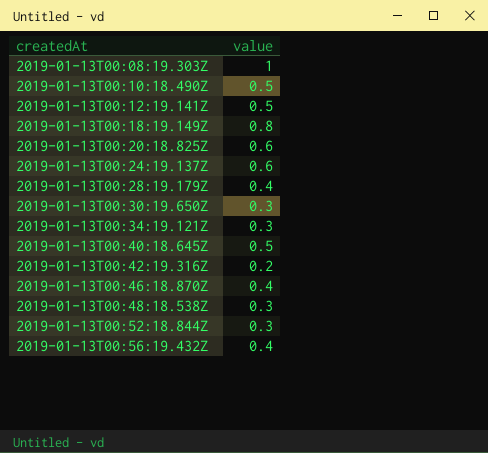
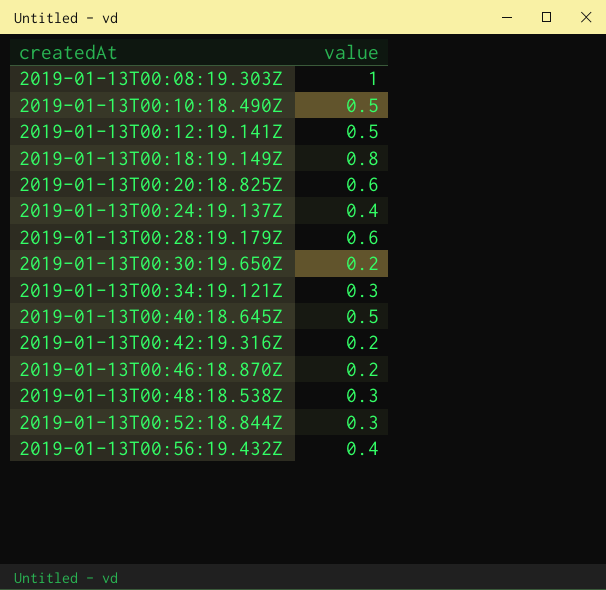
2019-01-13T00:24:19.137Z | value: 0.6 -> 0.4
2019-01-13T00:28:19.179Z | value: 0.4 -> 0.6
2019-01-13T00:30:19.650Z | value: 0.3 -> 0.2
2019-01-13T00:46:18.870Z | value: 0.4 -> 0.2

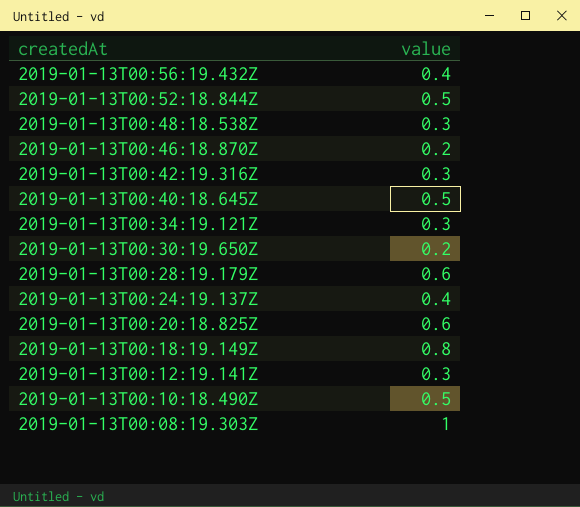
row order: createdAt ascending -> createdAt descending
2019-01-13T00:52:18.844Z | value: 0.3 -> 0.5
2019-01-13T00:42:19.316Z | value: 0.2 -> 0.3
2019-01-13T00:12:19.141Z | value: 0.5 -> 0.3

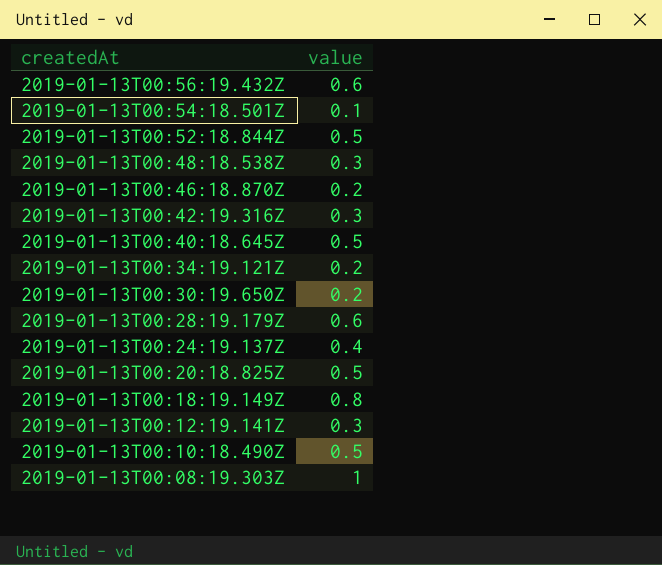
2019-01-13T00:56:19.432Z | value: 0.4 -> 0.6
row 2019-01-13T00:54:18.501Z: none -> 0.1
2019-01-13T00:34:19.121Z | value: 0.3 -> 0.2
2019-01-13T00:20:18.825Z | value: 0.6 -> 0.5

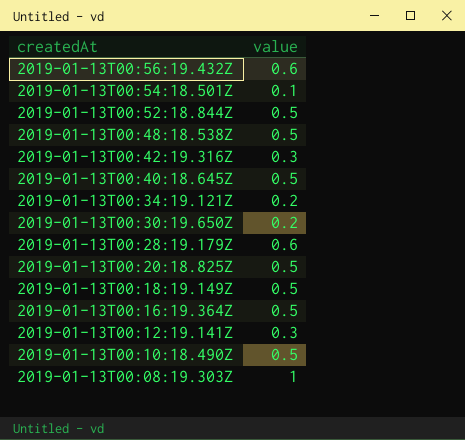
row 2019-01-13T00:46:18.870Z: 0.2 -> none
row 2019-01-13T00:24:19.137Z: 0.4 -> none
2019-01-13T00:48:18.538Z | value: 0.3 -> 0.5
2019-01-13T00:18:19.149Z | value: 0.8 -> 0.5
row 2019-01-13T00:16:19.364Z: none -> 0.5

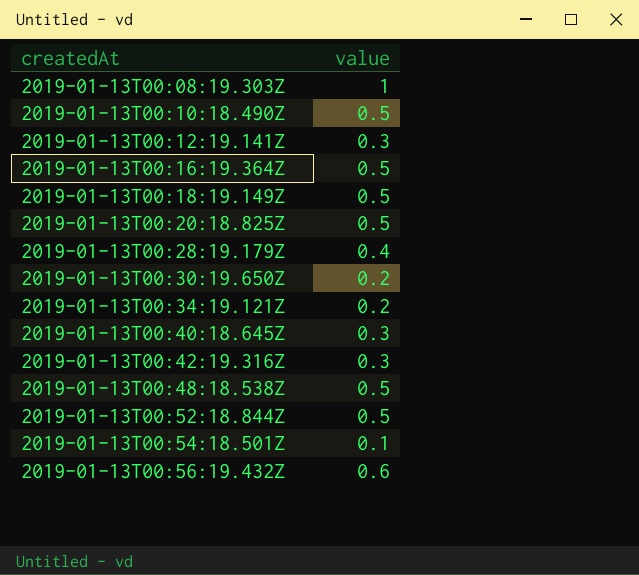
row order: createdAt descending -> createdAt ascending
2019-01-13T00:28:19.179Z | value: 0.6 -> 0.4
2019-01-13T00:40:18.645Z | value: 0.5 -> 0.3

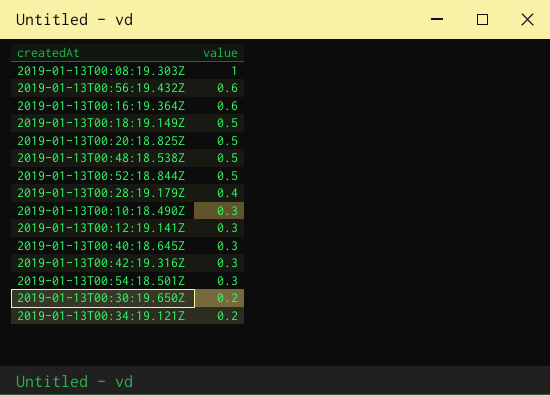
row order: createdAt ascending -> value descending
2019-01-13T00:16:19.364Z | value: 0.5 -> 0.6
2019-01-13T00:10:18.490Z | value: 0.5 -> 0.3
2019-01-13T00:54:18.501Z | value: 0.1 -> 0.3

